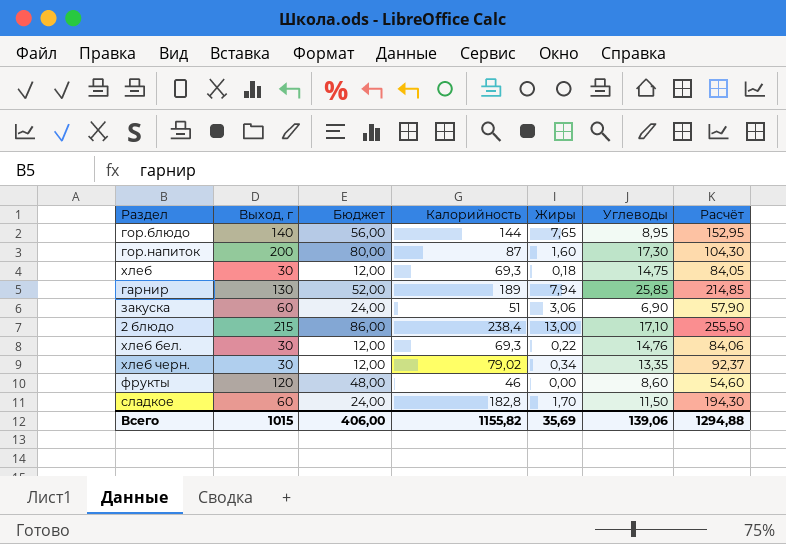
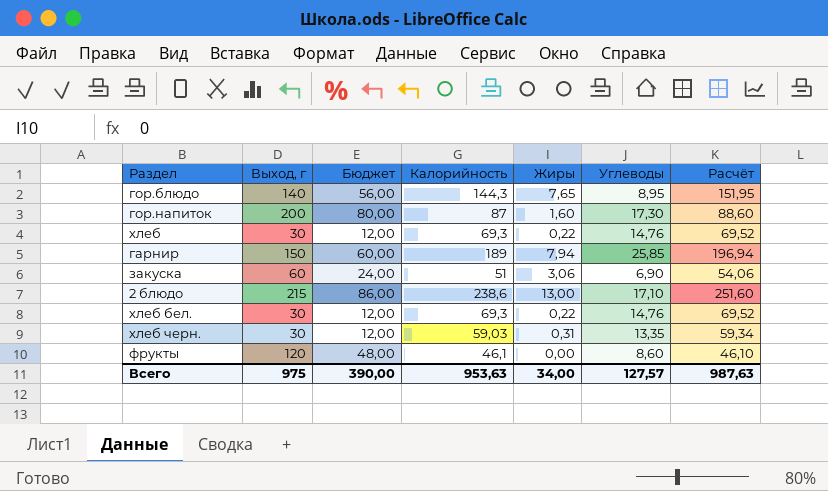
column Расчёт | formula: [Калорийность] + [Углеводы] -> [Калорийность] + [Жиры]
row сладкое: 60 | 24,00 | 182,8 | 1,70 | 11,50 | 194,30 -> none
гор.блюдо | Калорийность: 144 -> 144,3
хлеб | Жиры: 0,18 -> 0,22
хлеб | Углеводы: 14,75 -> 14,76
гарнир | Выход, г: 130 -> 150
гарнир | Бюджет: 52,00 -> 60,00
2 блюдо | Калорийность: 238,4 -> 238,6
хлеб черн. | Калорийность: 79,02 -> 59,03
хлеб черн. | Жиры: 0,34 -> 0,31
фрукты | Калорийность: 46 -> 46,1
Всего | Выход, г: 1015 -> 975
Всего | Бюджет: 406,00 -> 390,00
Всего | Калорийность: 1155,82 -> 953,63
Всего | Жиры: 35,69 -> 34,00
Всего | Углеводы: 139,06 -> 127,57
Всего | Расчёт: 1294,88 -> 987,63

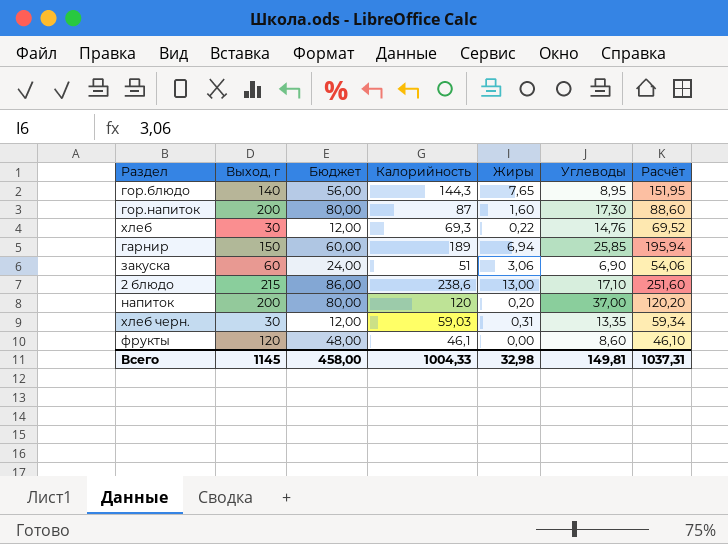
row хлеб бел.: 30 | 12,00 | 69,3 | 0,22 | 14,76 | 69,52 -> none
гарнир | Жиры: 7,94 -> 6,94
гарнир | Расчёт: 196,94 -> 195,94
row напиток: none -> 200 | 80,00 | 120 | 0,20 | 37,00 | 120,20
Всего | Выход, г: 975 -> 1145
Всего | Бюджет: 390,00 -> 458,00
Всего | Калорийность: 953,63 -> 1004,33
Всего | Жиры: 34,00 -> 32,98
Всего | Углеводы: 127,57 -> 149,81
Всего | Расчёт: 987,63 -> 1037,31

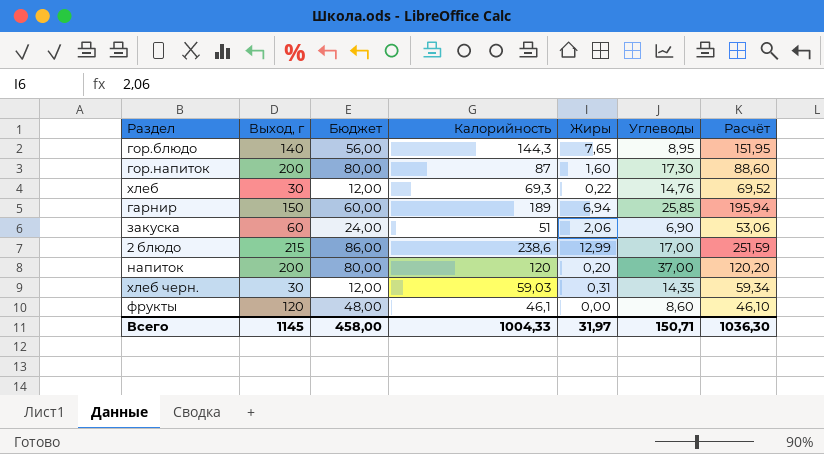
закуска | Жиры: 3,06 -> 2,06
закуска | Расчёт: 54,06 -> 53,06
2 блюдо | Жиры: 13,00 -> 12,99
2 блюдо | Углеводы: 17,10 -> 17,00
2 блюдо | Расчёт: 251,60 -> 251,59
хлеб черн. | Углеводы: 13,35 -> 14,35
Всего | Жиры: 32,98 -> 31,97
Всего | Углеводы: 149,81 -> 150,71
Всего | Расчёт: 1037,31 -> 1036,30

